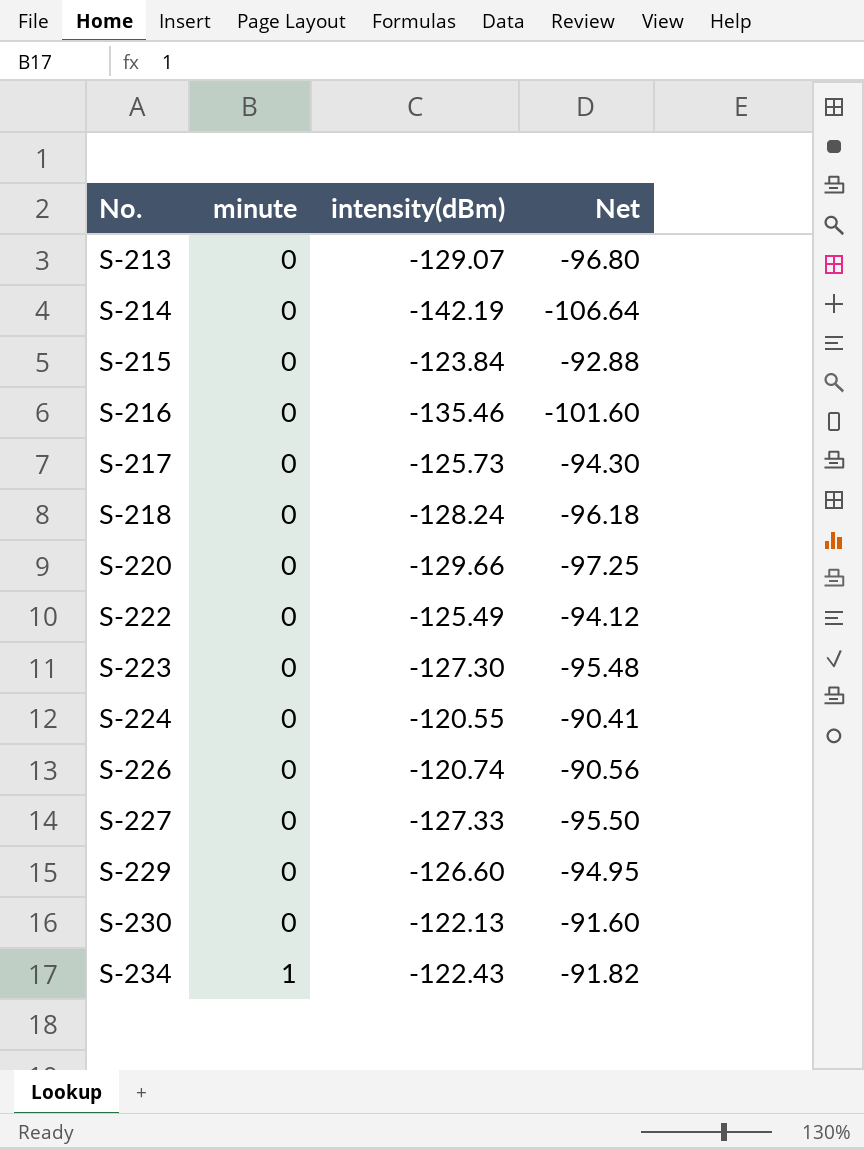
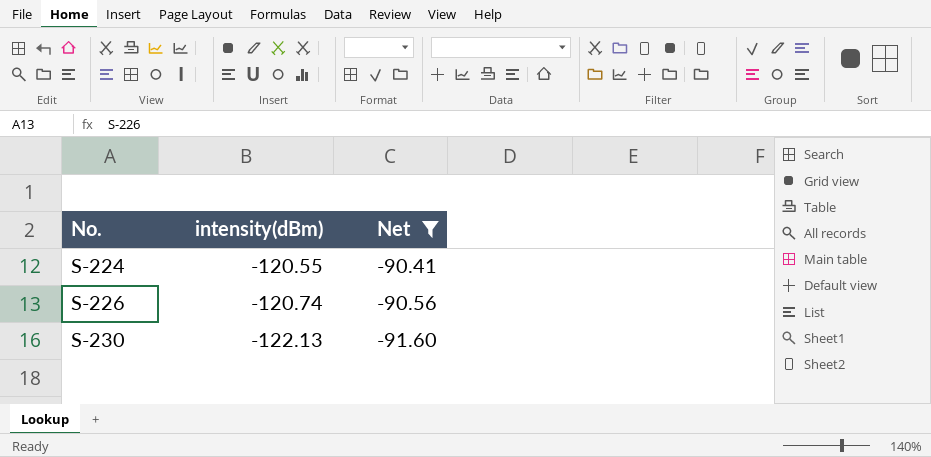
filter: none -> Net >= -91.60
column minute | position: 2 -> none

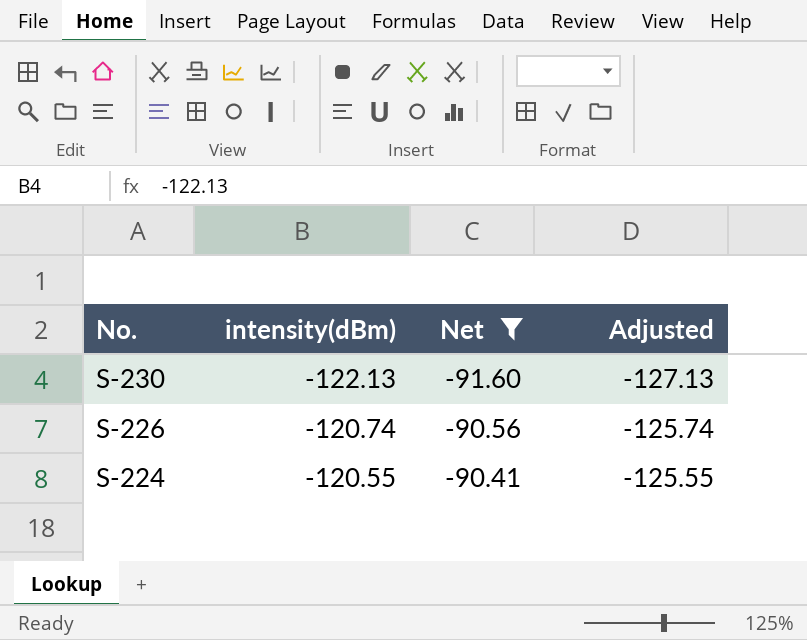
row order: No. ascending -> No. descending
column Adjusted | formula: none -> [intensity(dBm)] - 5

